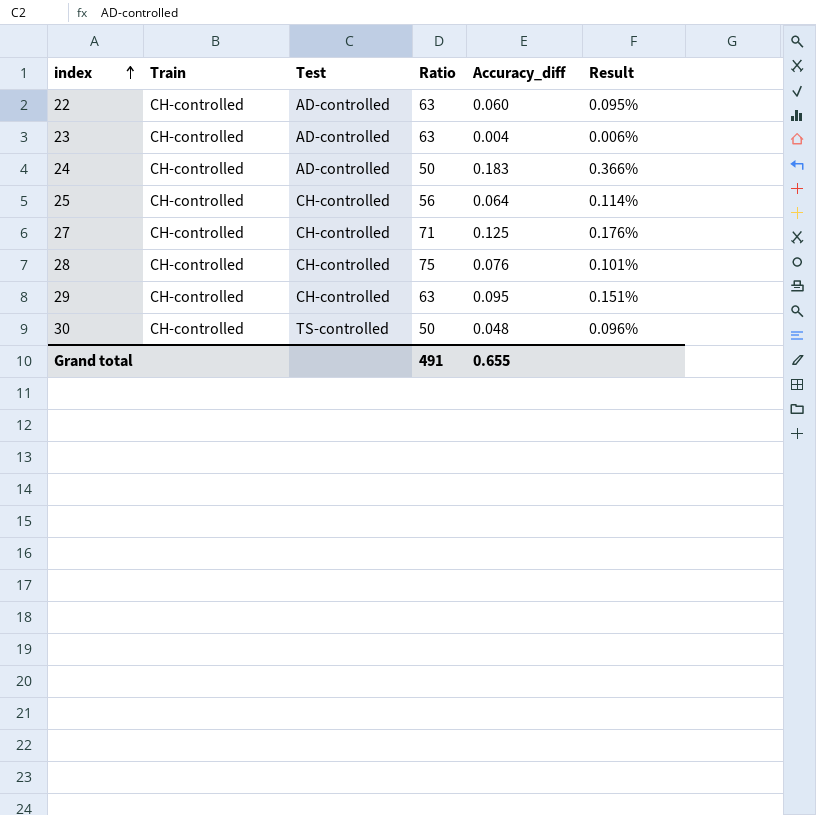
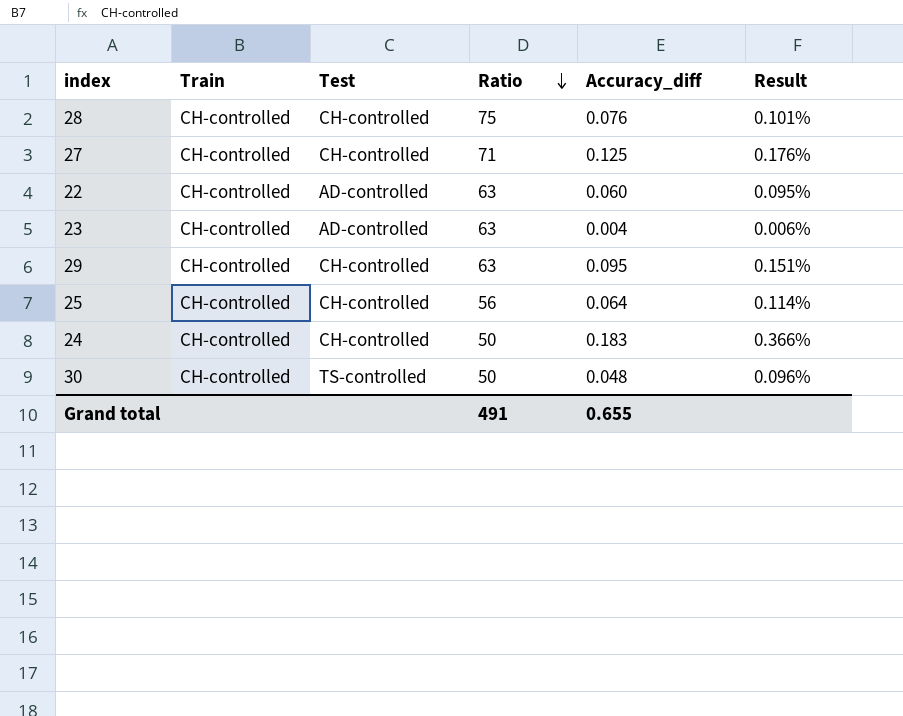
row order: index ascending -> Ratio descending
24 | Test: AD-controlled -> CH-controlled

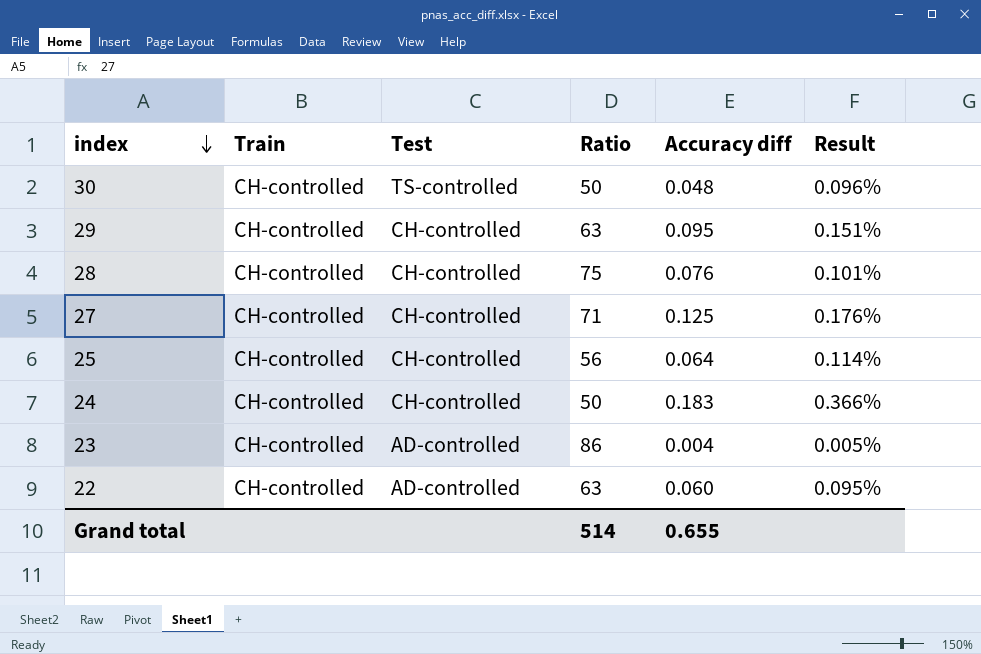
row order: Ratio descending -> index descending
column name: Accuracy_diff -> Accuracy diff
23 | Ratio: 63 -> 86
23 | Result: 0.006% -> 0.005%
Grand total | Ratio: 491 -> 514

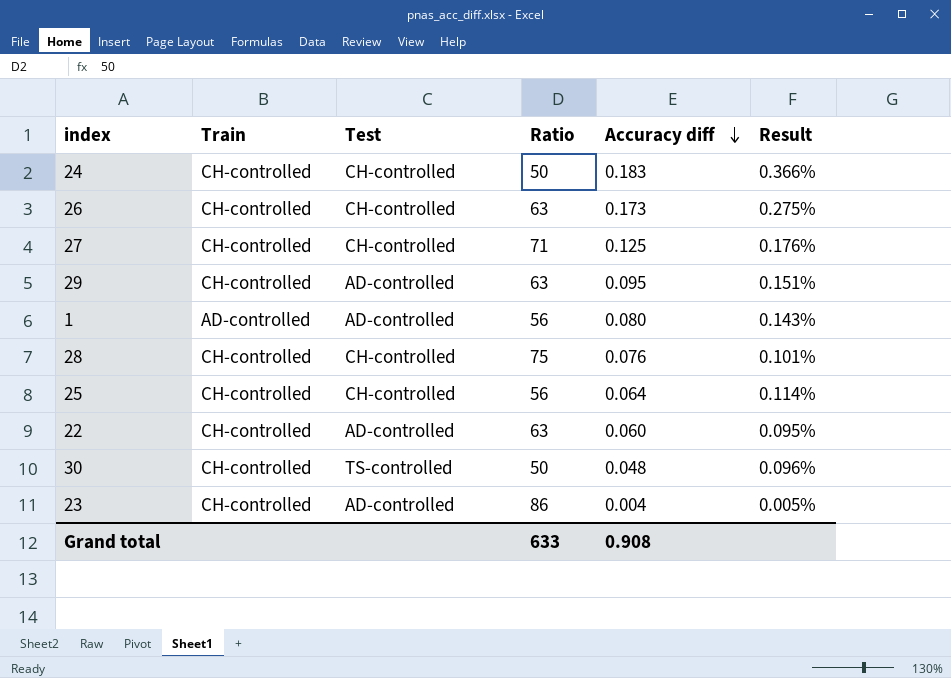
row order: index descending -> Accuracy diff descending
row 26: none -> CH-controlled | CH-controlled | 63 | 0.173 | 0.275%
29 | Test: CH-controlled -> AD-controlled
row 1: none -> AD-controlled | AD-controlled | 56 | 0.080 | 0.143%
Grand total | Ratio: 514 -> 633
Grand total | Accuracy diff: 0.655 -> 0.908

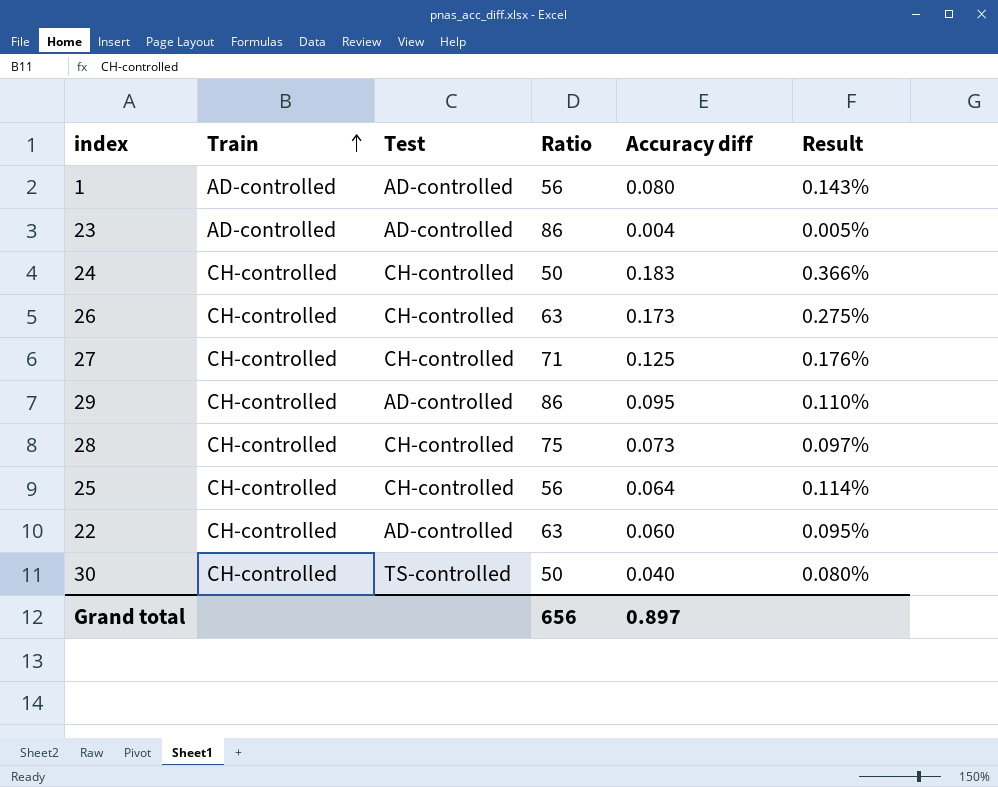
row order: Accuracy diff descending -> Train ascending
23 | Train: CH-controlled -> AD-controlled
29 | Ratio: 63 -> 86
29 | Result: 0.151% -> 0.110%
28 | Accuracy diff: 0.076 -> 0.073
28 | Result: 0.101% -> 0.097%
30 | Accuracy diff: 0.048 -> 0.040
30 | Result: 0.096% -> 0.080%
Grand total | Ratio: 633 -> 656
Grand total | Accuracy diff: 0.908 -> 0.897

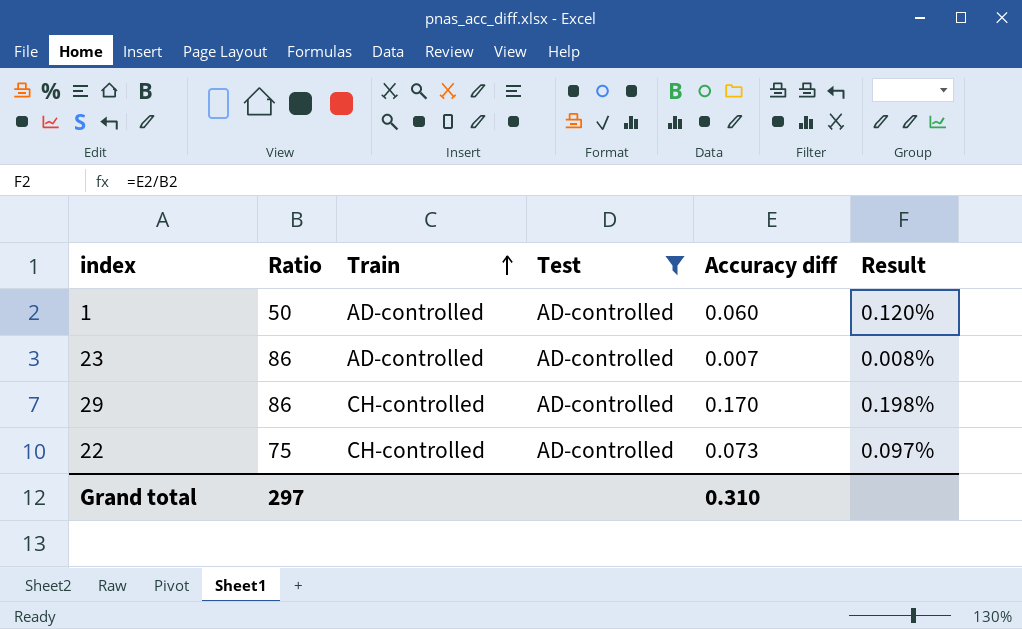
filter: none -> Test = AD-controlled
column Ratio | position: 4 -> 2
1 | Ratio: 56 -> 50
1 | Accuracy diff: 0.080 -> 0.060
1 | Result: 0.143% -> 0.120%
23 | Accuracy diff: 0.004 -> 0.007
23 | Result: 0.005% -> 0.008%
29 | Accuracy diff: 0.095 -> 0.170
29 | Result: 0.110% -> 0.198%
22 | Ratio: 63 -> 75
22 | Accuracy diff: 0.060 -> 0.073
22 | Result: 0.095% -> 0.097%
Grand total | Ratio: 656 -> 297
Grand total | Accuracy diff: 0.897 -> 0.310

